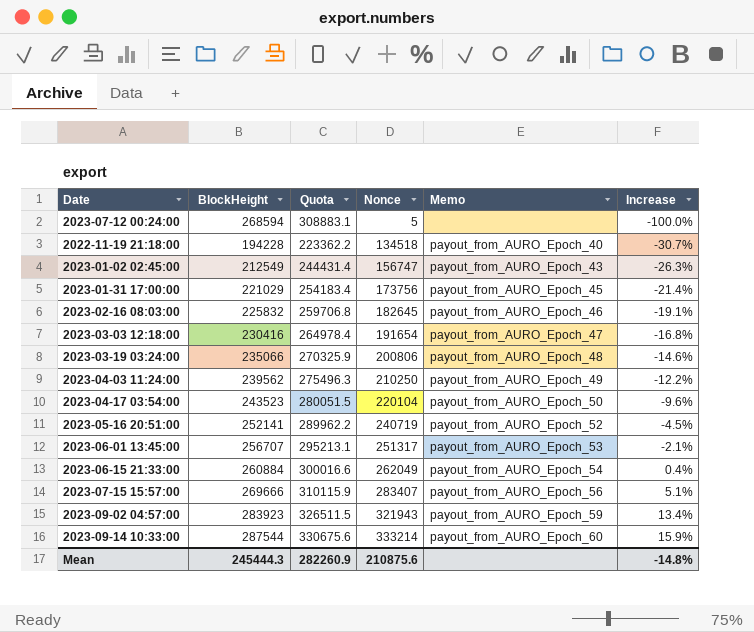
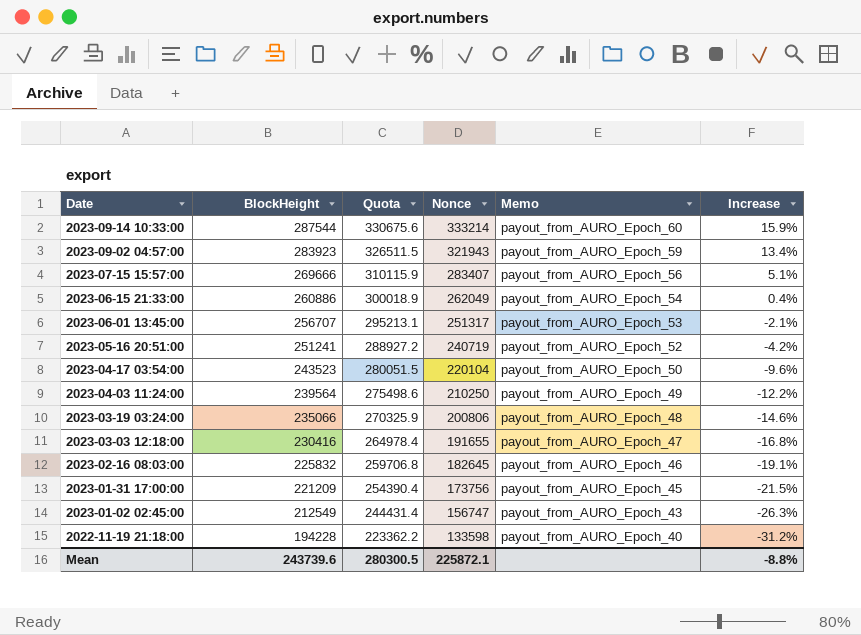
row order: Nonce ascending -> Date descending
row 2023-07-12 00:24:00: 268594 | 308883.1 | 5 | none | -100.0% -> none
2023-06-15 21:33:00 | BlockHeight: 260884 -> 260886
2023-06-15 21:33:00 | Quota: 300016.6 -> 300018.9
2023-05-16 20:51:00 | BlockHeight: 252141 -> 251241
2023-05-16 20:51:00 | Quota: 289962.2 -> 288927.2
2023-05-16 20:51:00 | Increase: -4.5% -> -4.2%
2023-04-03 11:24:00 | BlockHeight: 239562 -> 239564
2023-04-03 11:24:00 | Quota: 275496.3 -> 275498.6
2023-03-03 12:18:00 | Nonce: 191654 -> 191655
2023-01-31 17:00:00 | BlockHeight: 221029 -> 221209
2023-01-31 17:00:00 | Quota: 254183.4 -> 254390.4
2023-01-31 17:00:00 | Increase: -21.4% -> -21.5%
2022-11-19 21:18:00 | Nonce: 134518 -> 133598
2022-11-19 21:18:00 | Increase: -30.7% -> -31.2%
Mean | BlockHeight: 245444.3 -> 243739.6
Mean | Quota: 282260.9 -> 280300.5
Mean | Nonce: 210875.6 -> 225872.1
Mean | Increase: -14.8% -> -8.8%

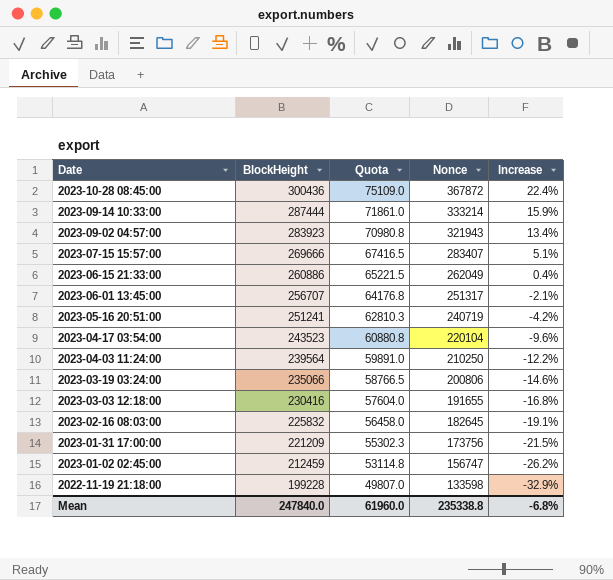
column Memo | position: 5 -> none
column Quota | formula: [BlockHeight] * 1.15 -> [BlockHeight] * 0.25
row 2023-10-28 08:45:00: none -> 300436 | 75109.0 | 367872 | 22.4%
2023-09-14 10:33:00 | BlockHeight: 287544 -> 287444
2023-01-02 02:45:00 | BlockHeight: 212549 -> 212459
2023-01-02 02:45:00 | Increase: -26.3% -> -26.2%
2022-11-19 21:18:00 | BlockHeight: 194228 -> 199228
2022-11-19 21:18:00 | Increase: -31.2% -> -32.9%
Mean | BlockHeight: 243739.6 -> 247840.0
Mean | Quota: 280300.5 -> 61960.0
Mean | Nonce: 225872.1 -> 235338.8
Mean | Increase: -8.8% -> -6.8%

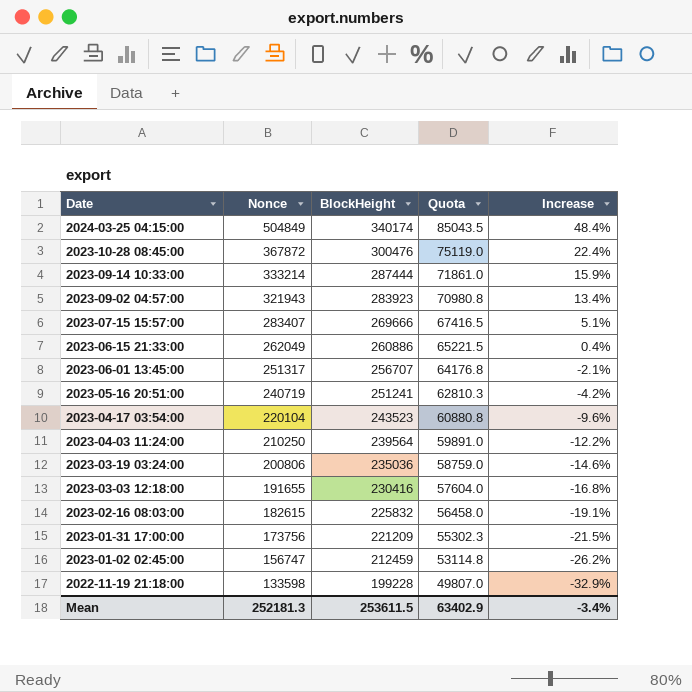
column Nonce | position: 4 -> 2
row 2024-03-25 04:15:00: none -> 504849 | 340174 | 85043.5 | 48.4%
2023-10-28 08:45:00 | BlockHeight: 300436 -> 300476
2023-10-28 08:45:00 | Quota: 75109.0 -> 75119.0
2023-03-19 03:24:00 | BlockHeight: 235066 -> 235036
2023-03-19 03:24:00 | Quota: 58766.5 -> 58759.0
2023-02-16 08:03:00 | Nonce: 182645 -> 182615
Mean | Nonce: 235338.8 -> 252181.3
Mean | BlockHeight: 247840.0 -> 253611.5
Mean | Quota: 61960.0 -> 63402.9
Mean | Increase: -6.8% -> -3.4%

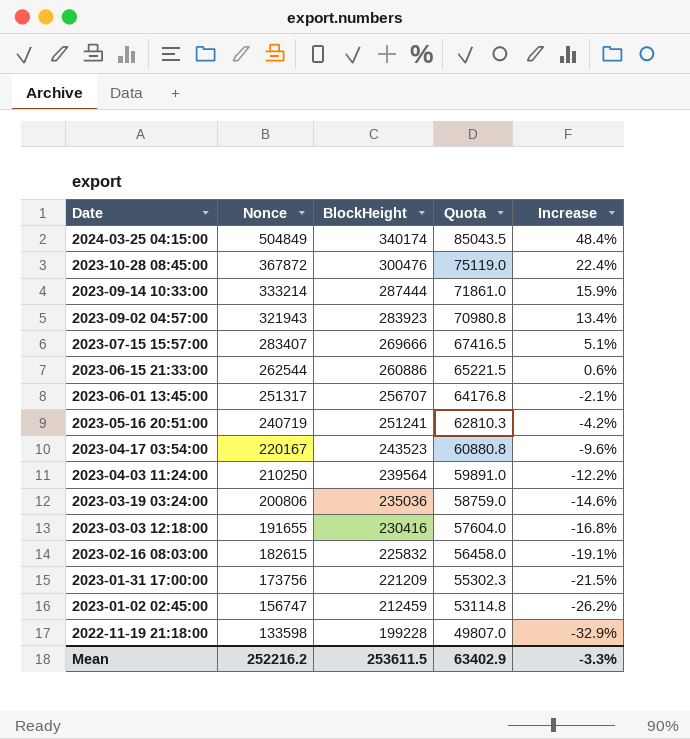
2023-06-15 21:33:00 | Nonce: 262049 -> 262544
2023-06-15 21:33:00 | Increase: 0.4% -> 0.6%
2023-04-17 03:54:00 | Nonce: 220104 -> 220167
Mean | Nonce: 252181.3 -> 252216.2
Mean | Increase: -3.4% -> -3.3%

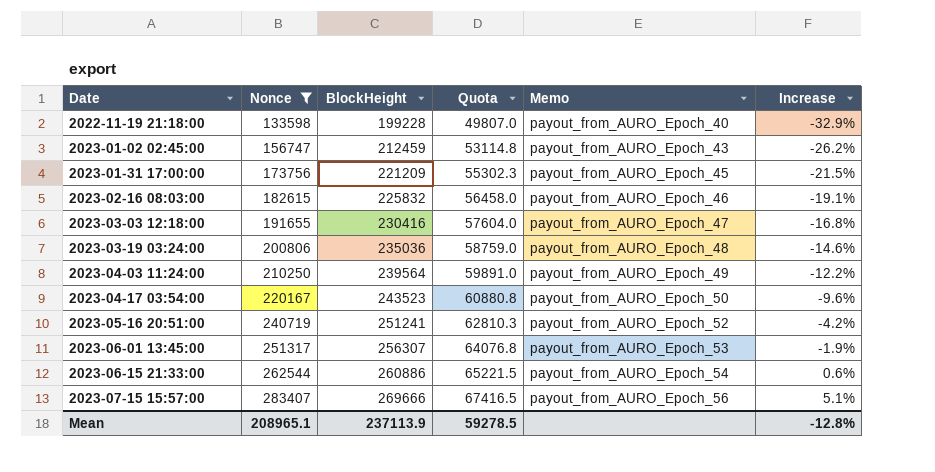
filter: none -> Nonce <= 283407
row order: Date descending -> Date ascending
column Memo | position: none -> 5
2023-06-01 13:45:00 | BlockHeight: 256707 -> 256307
2023-06-01 13:45:00 | Quota: 64176.8 -> 64076.8
2023-06-01 13:45:00 | Increase: -2.1% -> -1.9%
Mean | Nonce: 252216.2 -> 208965.1
Mean | BlockHeight: 253611.5 -> 237113.9
Mean | Quota: 63402.9 -> 59278.5
Mean | Increase: -3.3% -> -12.8%

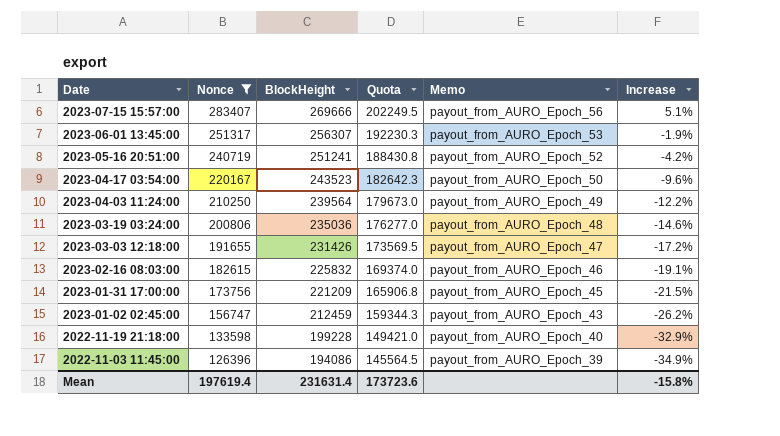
row order: Date ascending -> Date descending
column Quota | formula: [BlockHeight] * 0.25 -> [BlockHeight] * 0.75
row 2023-06-15 21:33:00: 262544 | 260886 | 65221.5 | payout_from_AURO_Epoch_54 | 0.6% -> none
2023-03-03 12:18:00 | BlockHeight: 230416 -> 231426
2023-03-03 12:18:00 | Increase: -16.8% -> -17.2%
row 2022-11-03 11:45:00: none -> 126396 | 194086 | 145564.5 | payout_from_AURO_Epoch_39 | -34.9%
Mean | Nonce: 208965.1 -> 197619.4
Mean | BlockHeight: 237113.9 -> 231631.4
Mean | Quota: 59278.5 -> 173723.6
Mean | Increase: -12.8% -> -15.8%

